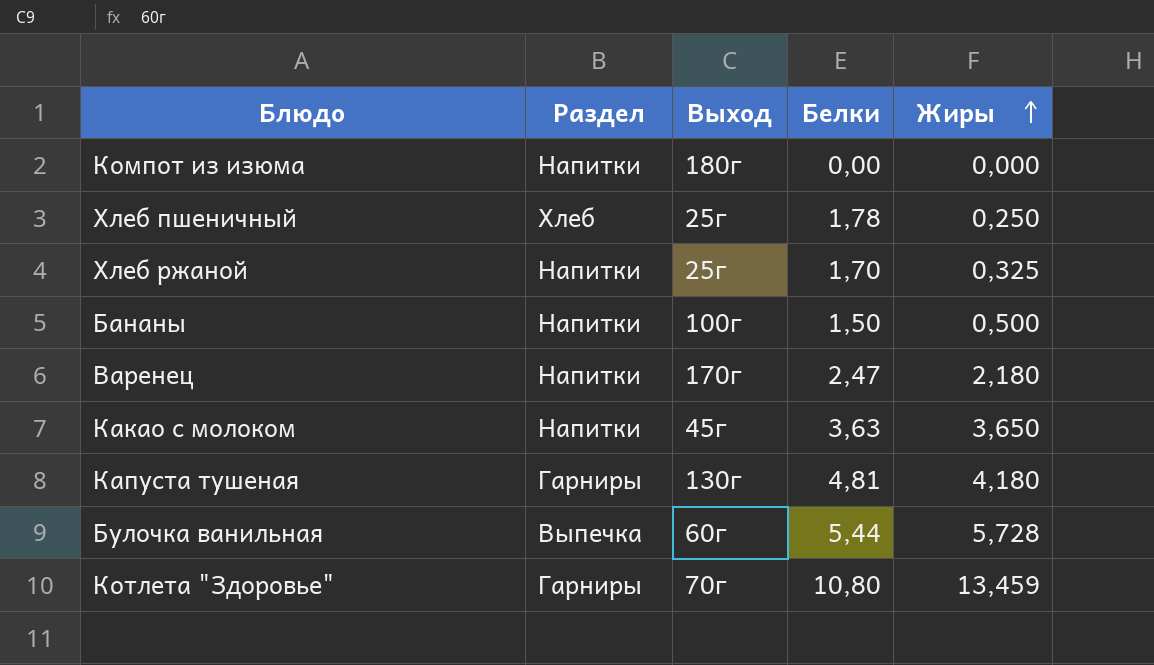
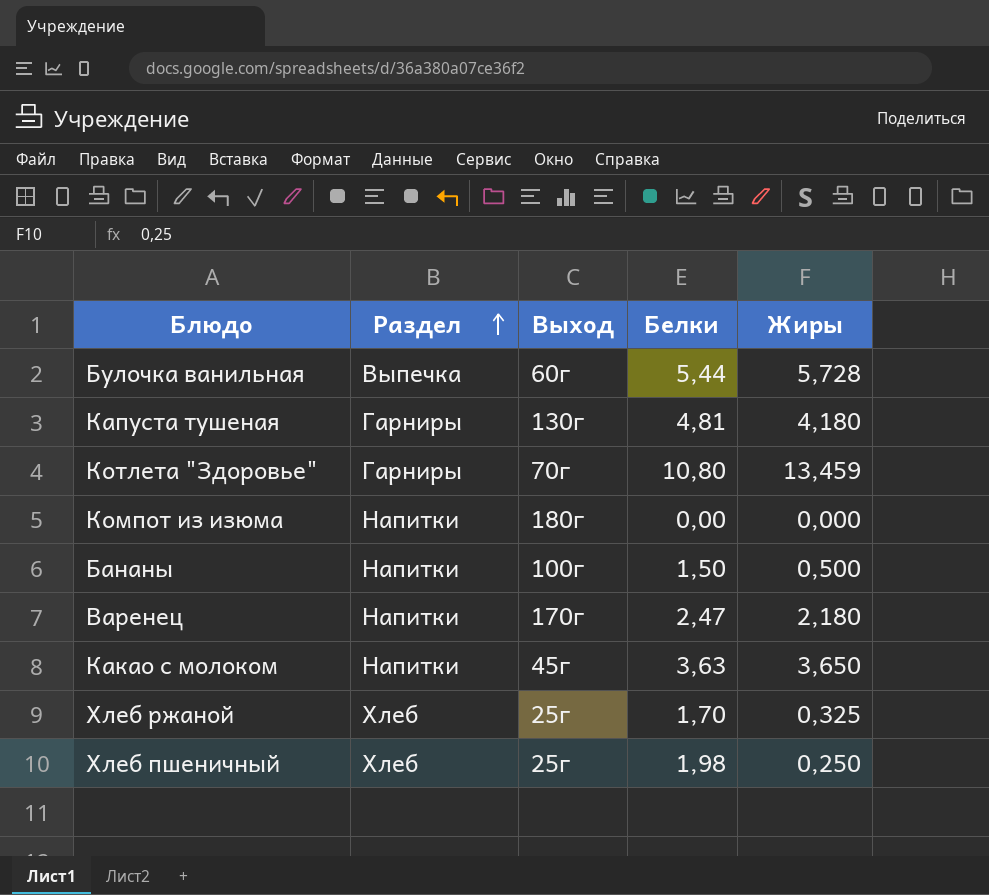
row order: Жиры ascending -> Раздел ascending
Хлеб ржаной | Раздел: Напитки -> Хлеб
Хлеб пшеничный | Белки: 1,78 -> 1,98

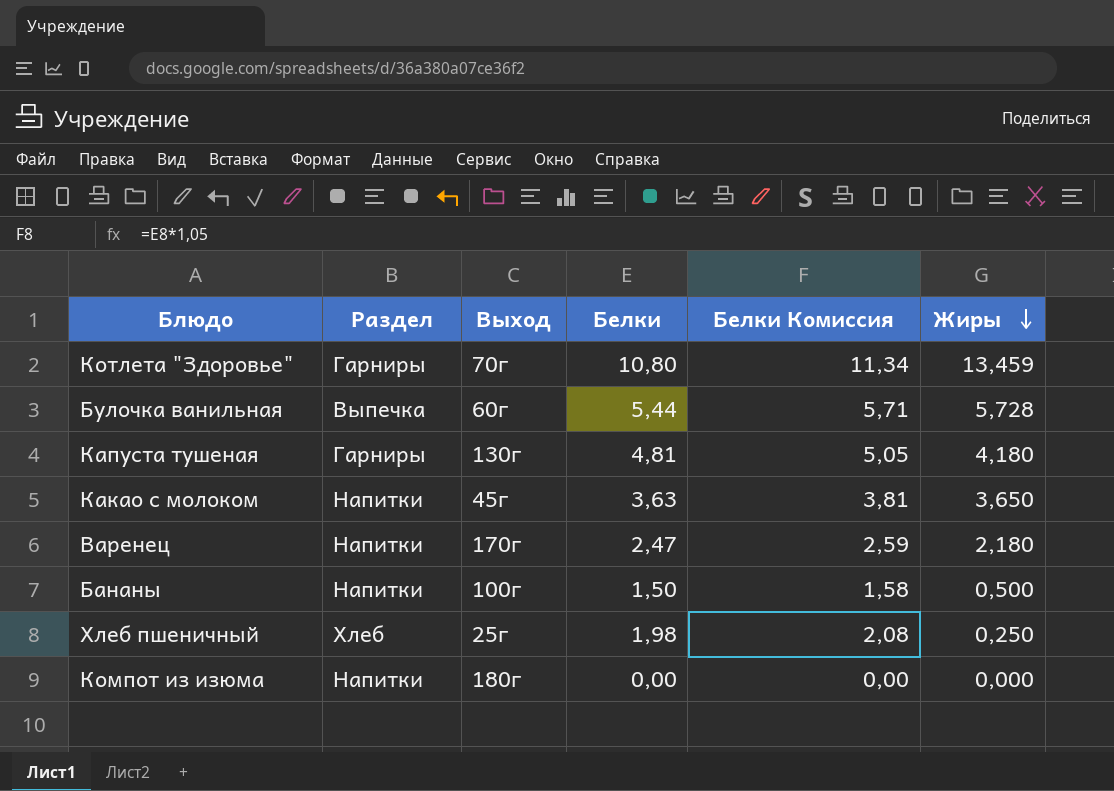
row order: Раздел ascending -> Жиры descending
column Белки Комиссия | formula: none -> [Белки] * 1,05
row Хлеб ржаной: Хлеб | 25г | 1,70 | 0,325 -> none

